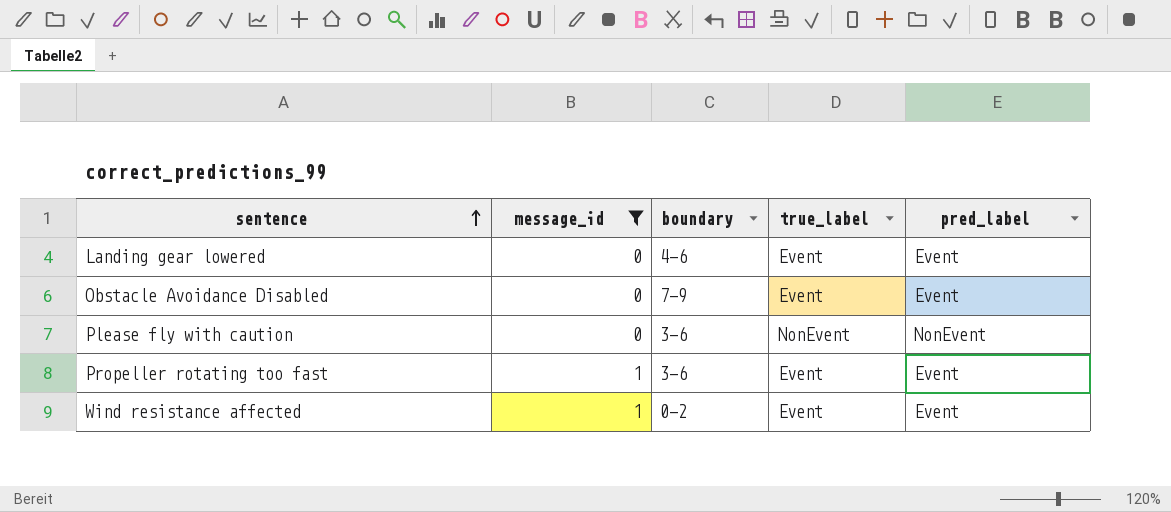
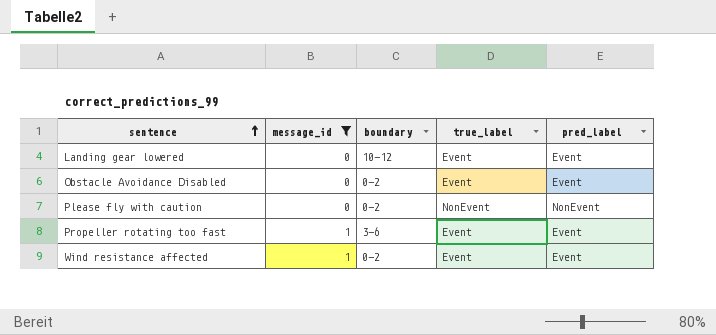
Landing gear lowered | boundary: 4-6 -> 10-12
Obstacle Avoidance Disabled | boundary: 7-9 -> 0-2
Please fly with caution | boundary: 3-6 -> 0-2

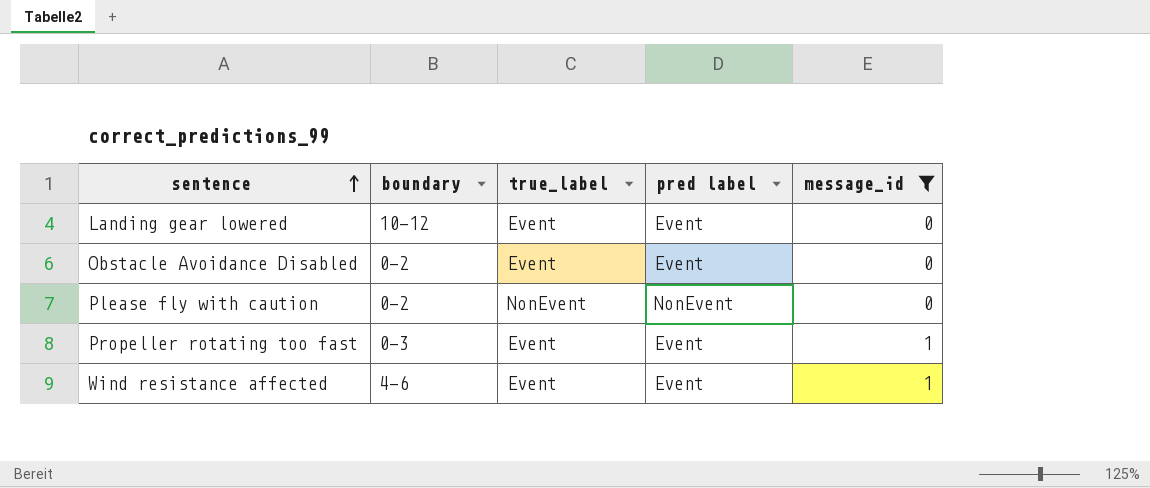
column name: pred_label -> pred label
column message_id | position: 2 -> 5
Propeller rotating too fast | boundary: 3-6 -> 0-3
Wind resistance affected | boundary: 0-2 -> 4-6

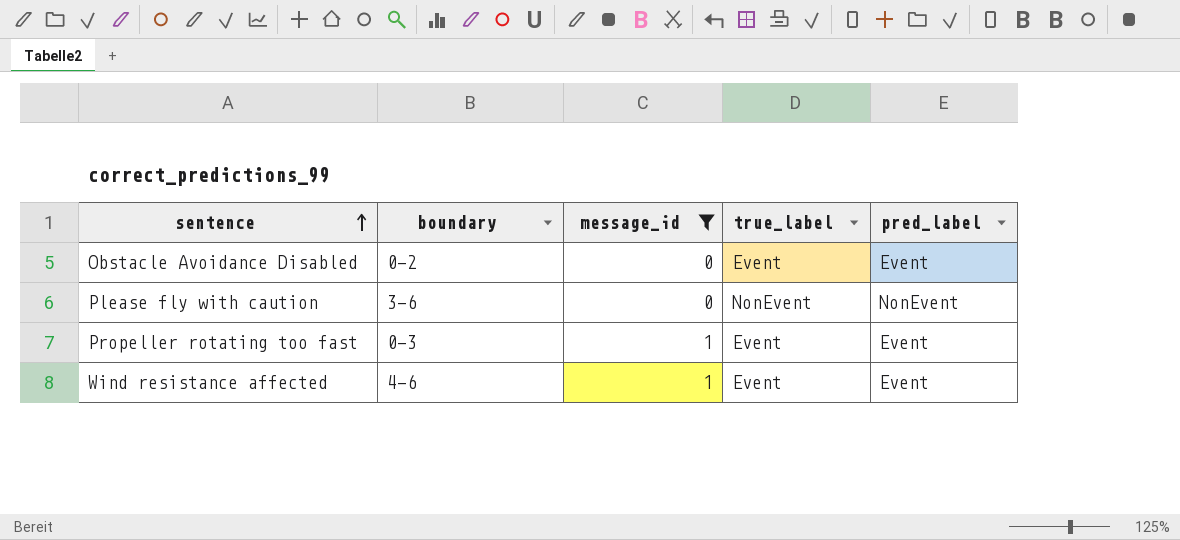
column message_id | position: 5 -> 3
column name: pred label -> pred_label
row Landing gear lowered: 10-12 | Event | Event | 0 -> none
Please fly with caution | boundary: 0-2 -> 3-6

